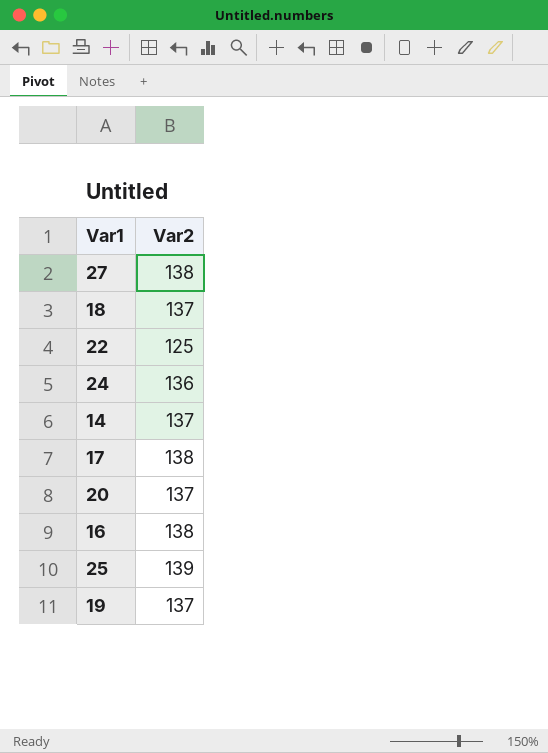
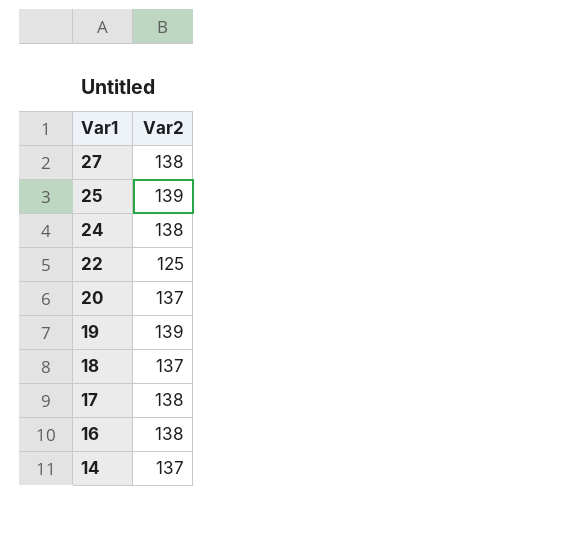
row order: none -> Var1 descending
24 | Var2: 136 -> 138
19 | Var2: 137 -> 139

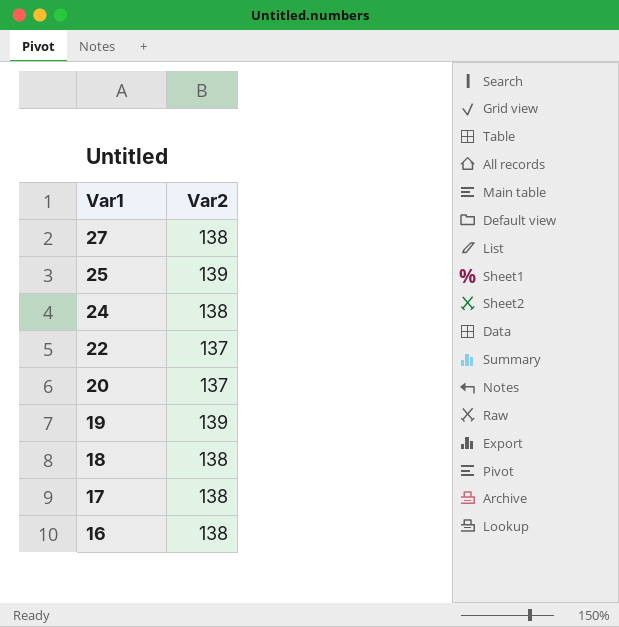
row 14: 137 -> none
22 | Var2: 125 -> 137
18 | Var2: 137 -> 138

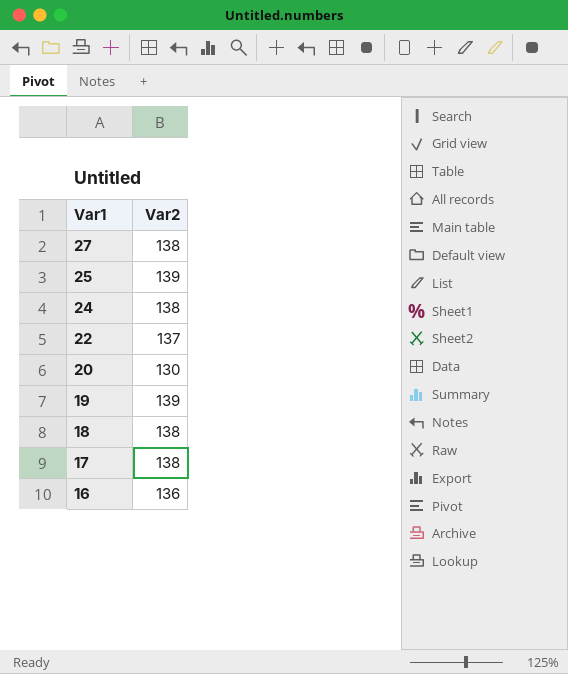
20 | Var2: 137 -> 130
16 | Var2: 138 -> 136

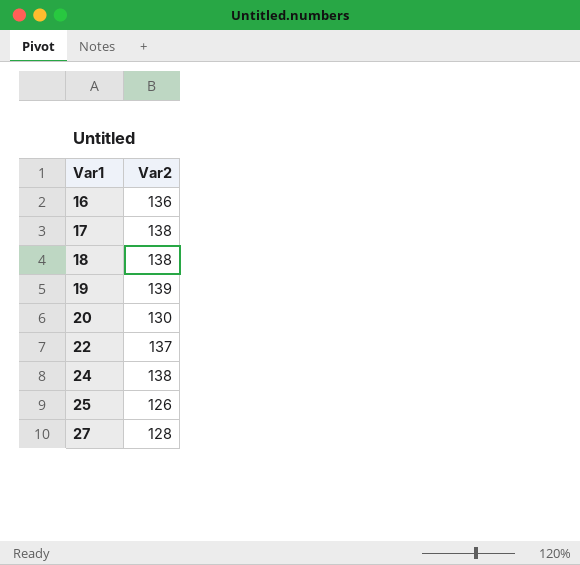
row order: Var1 descending -> Var1 ascending
25 | Var2: 139 -> 126
27 | Var2: 138 -> 128

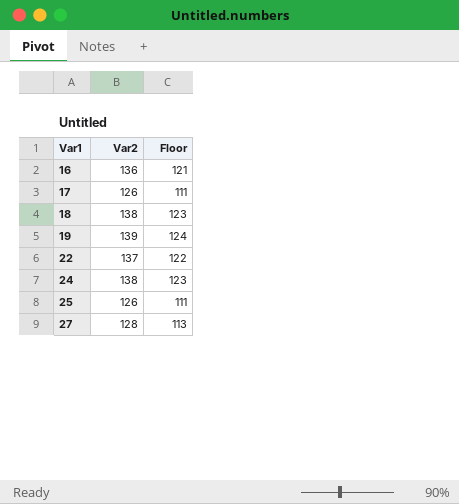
column Floor | formula: none -> [Var2] - 15
row 20: 130 -> none
17 | Var2: 138 -> 126

